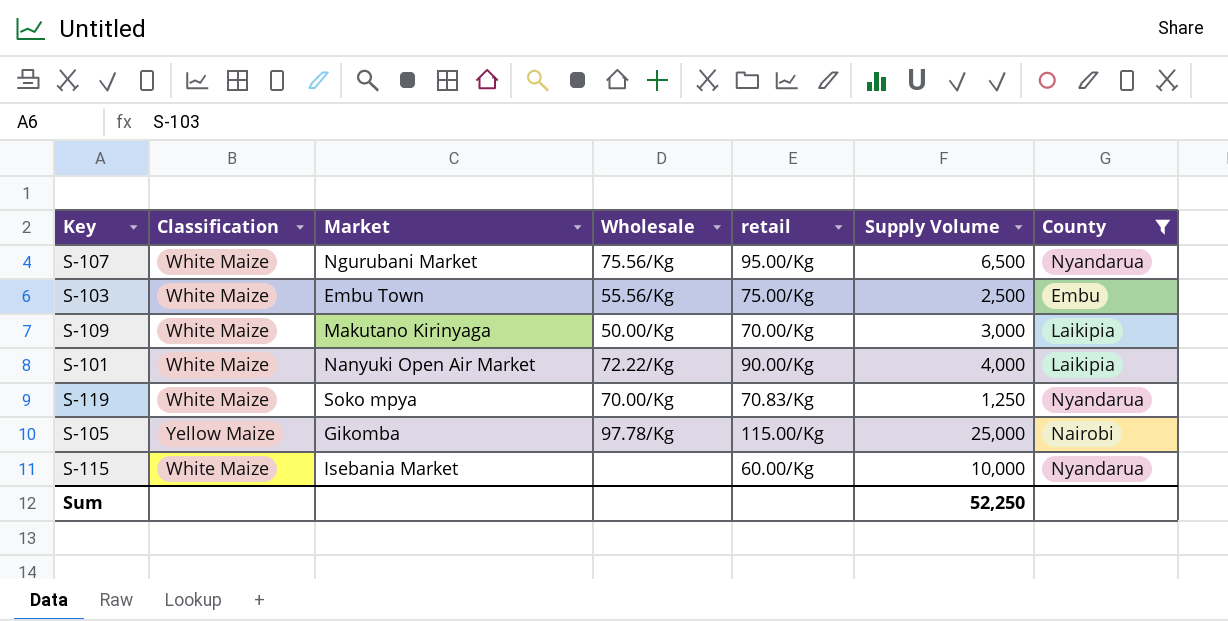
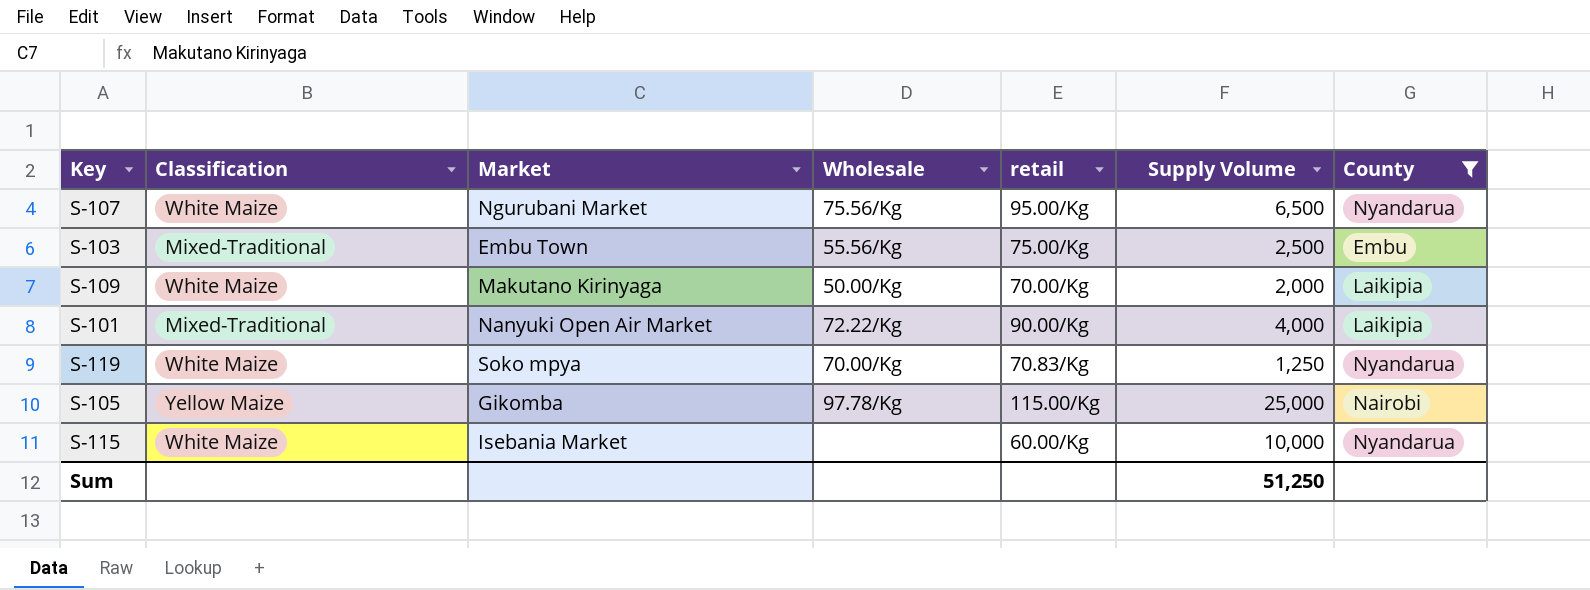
S-103 | Classification: White Maize -> Mixed-Traditional
S-109 | Supply Volume: 3,000 -> 2,000
S-101 | Classification: White Maize -> Mixed-Traditional
Sum | Supply Volume: 52,250 -> 51,250

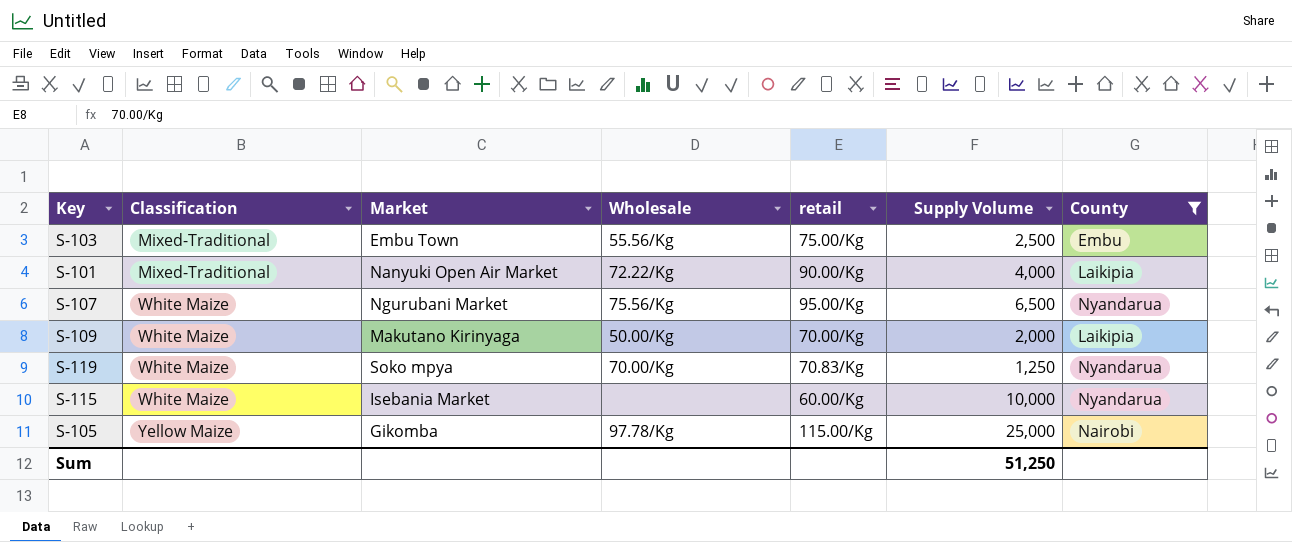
row order: none -> Classification ascending

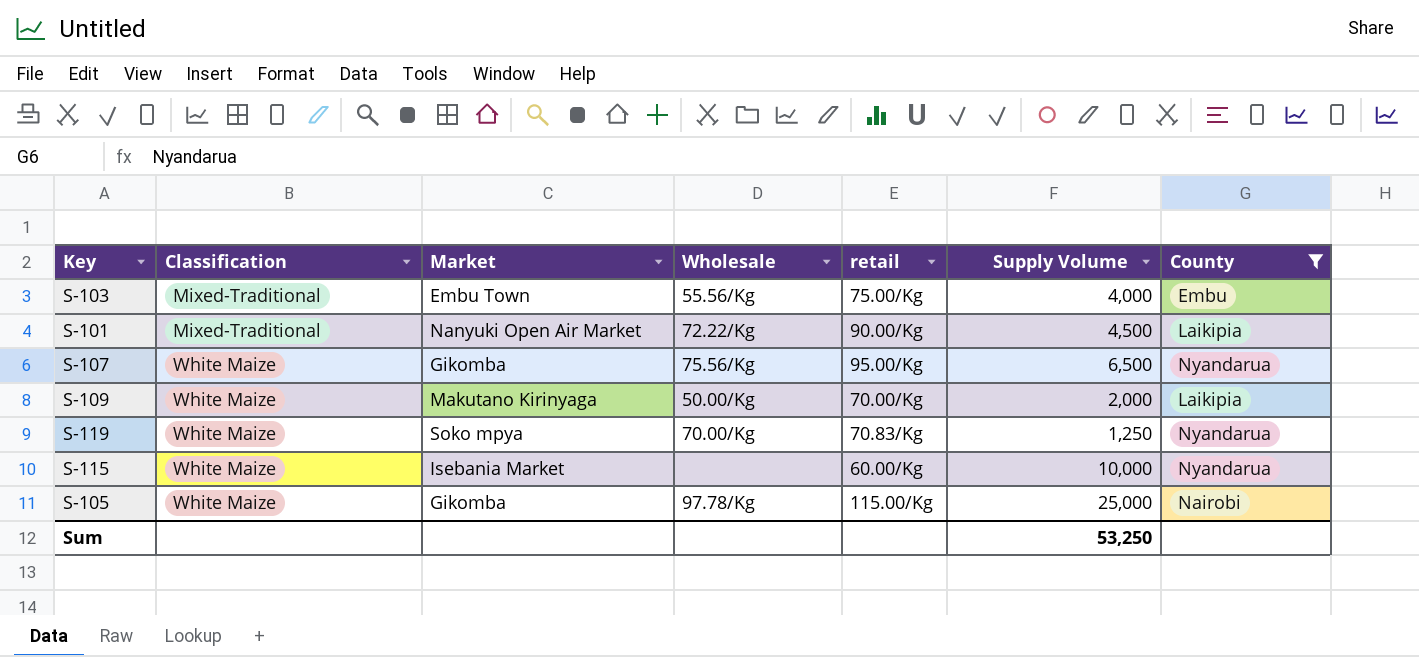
S-103 | Supply Volume: 2,500 -> 4,000
S-101 | Supply Volume: 4,000 -> 4,500
S-107 | Market: Ngurubani Market -> Gikomba
S-105 | Classification: Yellow Maize -> White Maize
Sum | Supply Volume: 51,250 -> 53,250

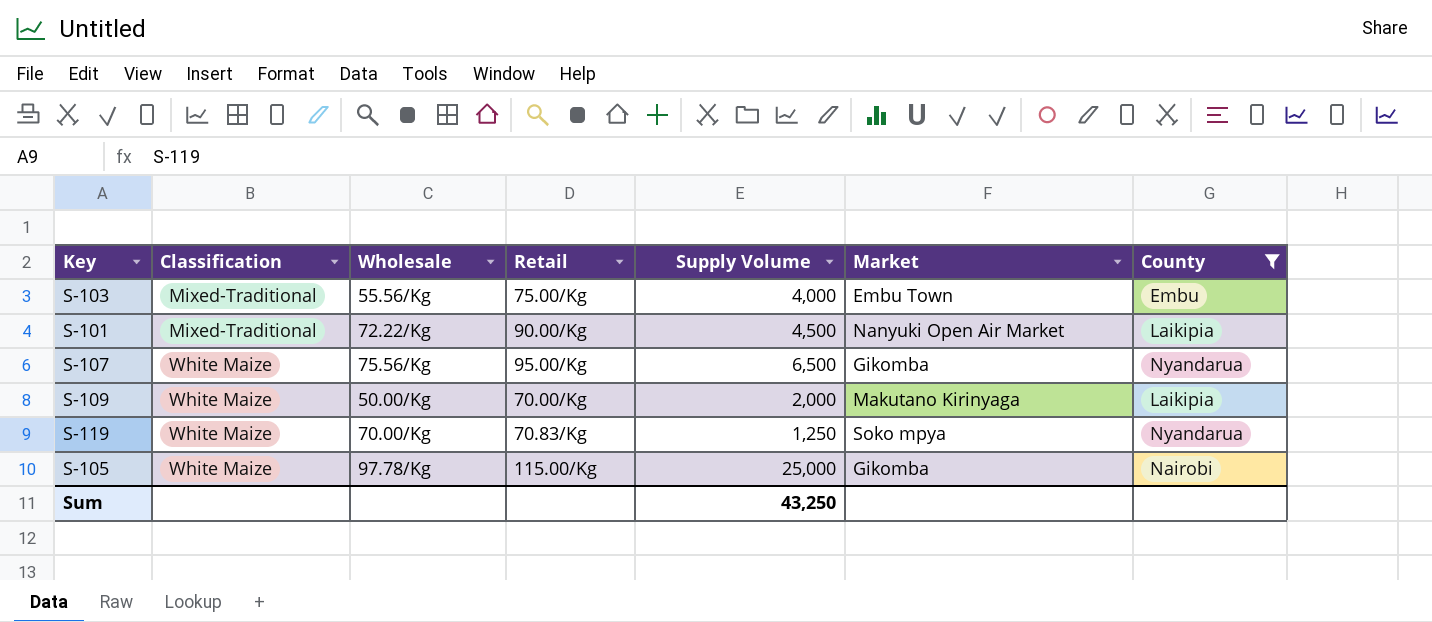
column name: retail -> Retail
column Market | position: 3 -> 6
row S-115: White Maize | Isebania Market | none | 60.00/Kg | 10,000 | Nyandarua -> none
Sum | Supply Volume: 53,250 -> 43,250

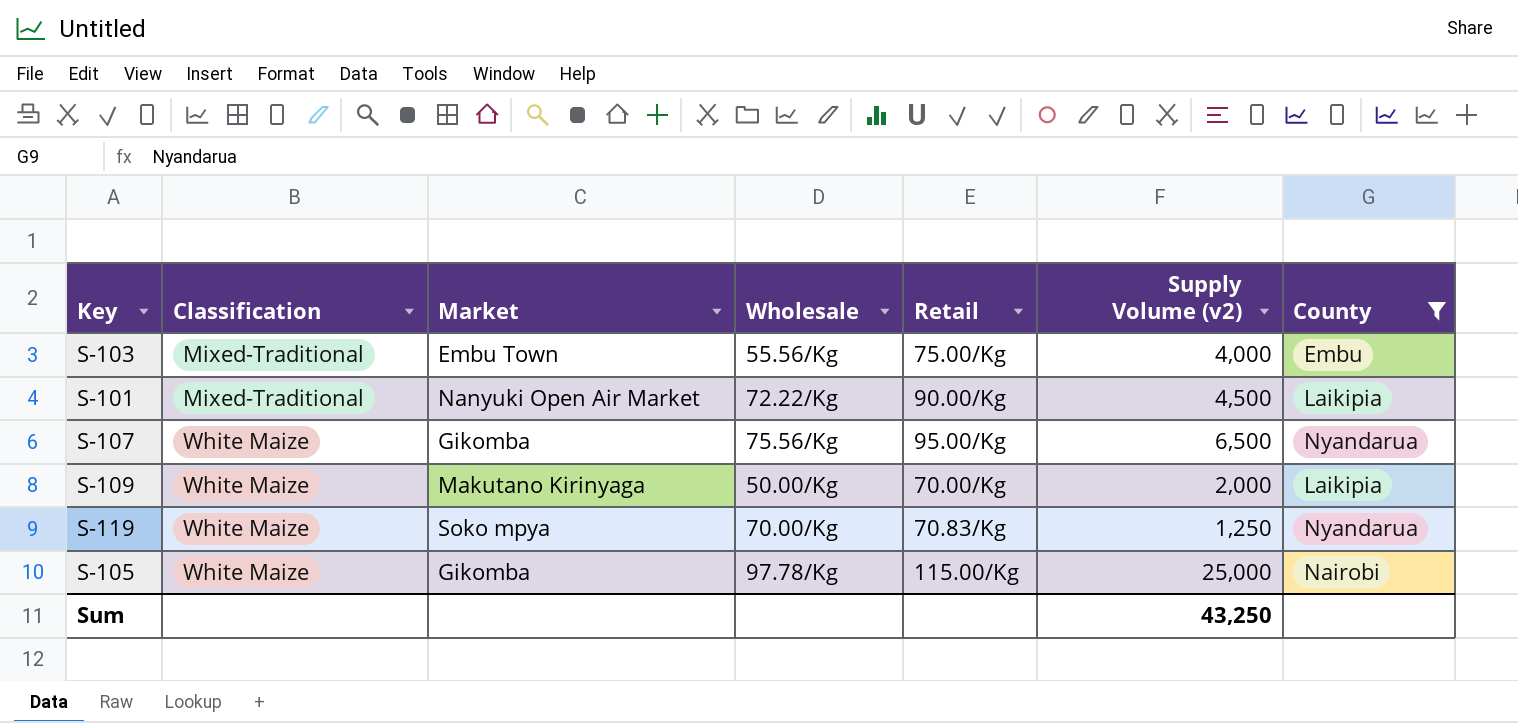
column Market | position: 6 -> 3
column name: Supply Volume -> Supply Volume (v2)

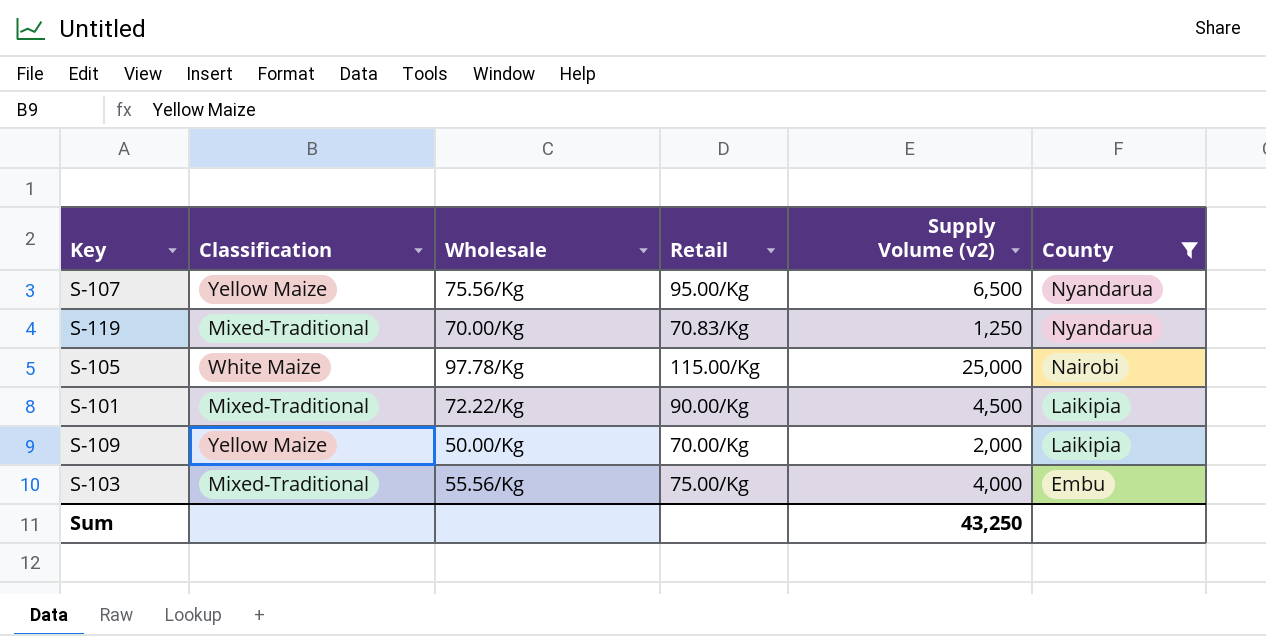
row order: Classification ascending -> County descending
column Market | position: 3 -> none
S-107 | Classification: White Maize -> Yellow Maize
S-119 | Classification: White Maize -> Mixed-Traditional
S-109 | Classification: White Maize -> Yellow Maize

